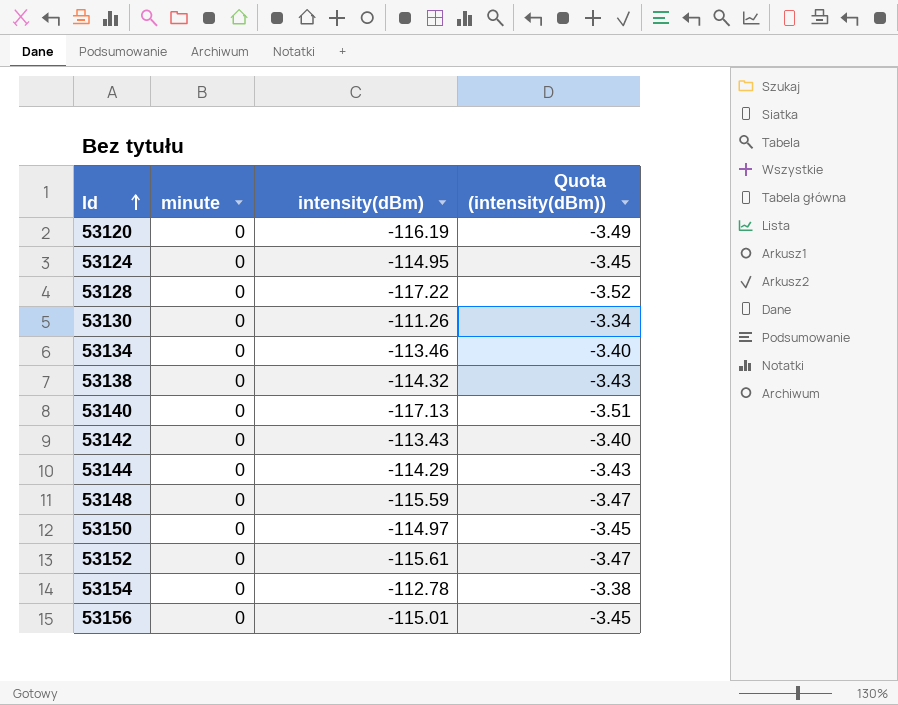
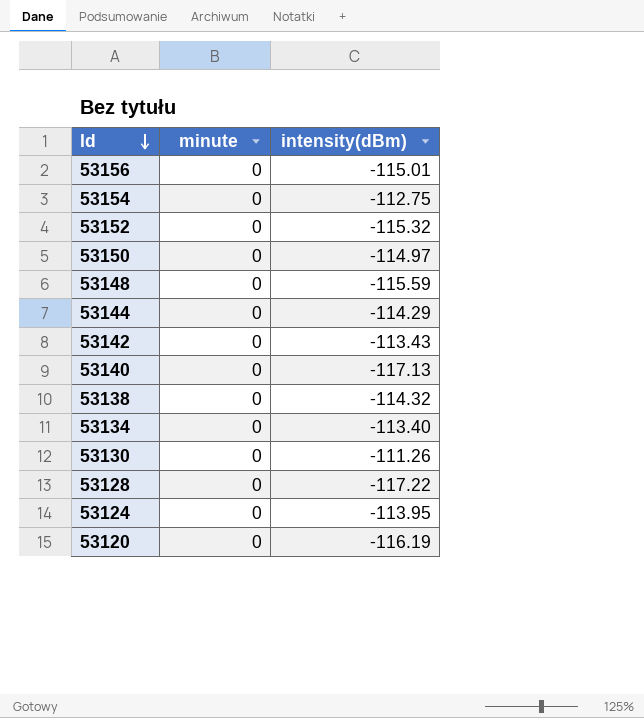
row order: Id ascending -> Id descending
column Quota (intensity(dBm)) | formula: [intensity(dBm)] * 0.03 -> none
53154 | intensity(dBm): -112.78 -> -112.75
53152 | intensity(dBm): -115.61 -> -115.32
53134 | intensity(dBm): -113.46 -> -113.40
53124 | intensity(dBm): -114.95 -> -113.95

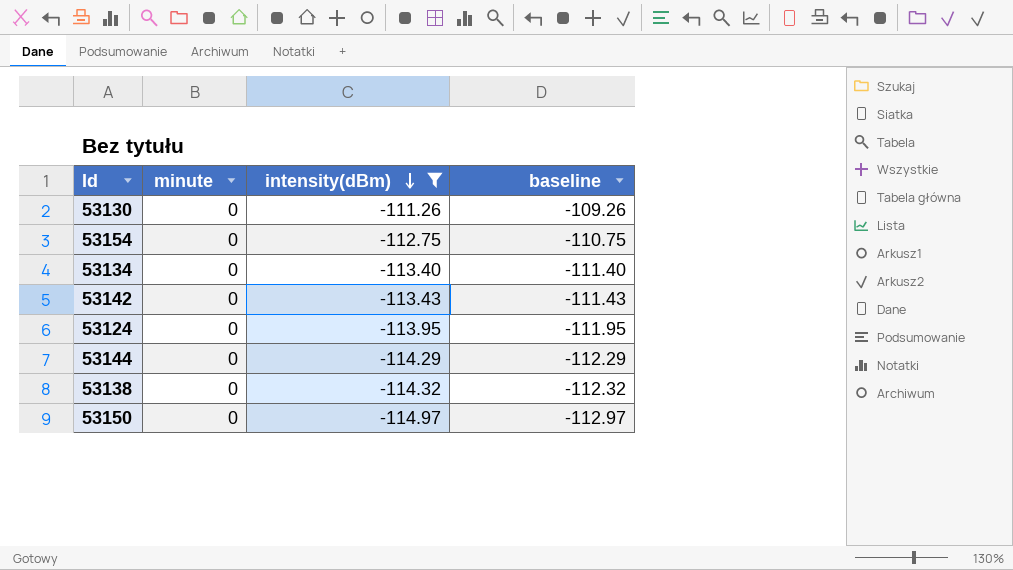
filter: none -> intensity(dBm) >= -114.97
row order: Id descending -> intensity(dBm) descending
column baseline | formula: none -> [intensity(dBm)] + 2

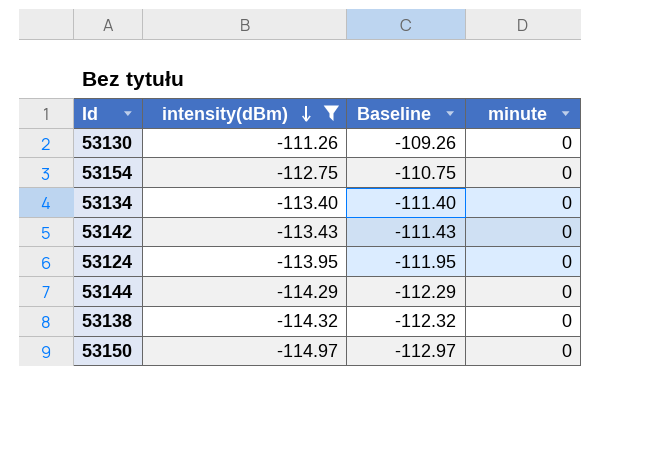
column name: baseline -> Baseline
column minute | position: 2 -> 4

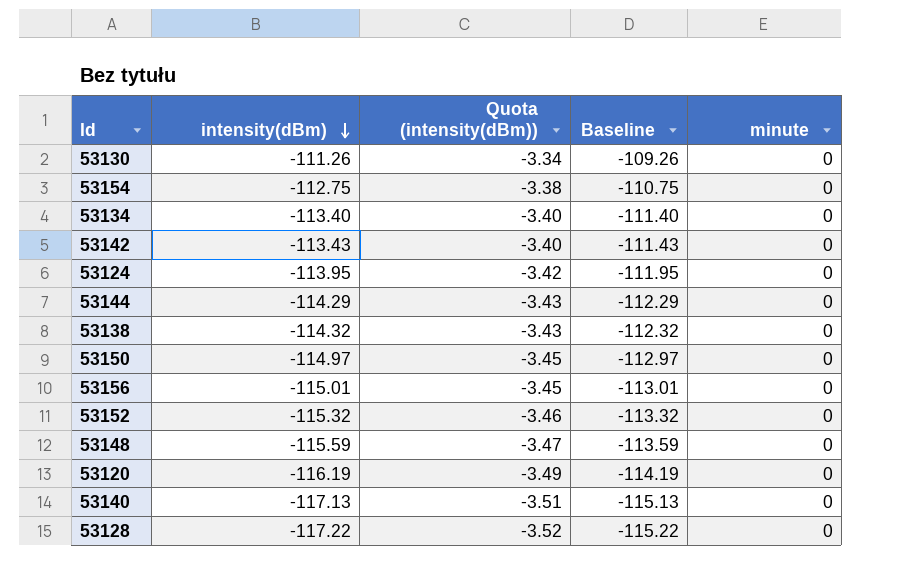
filter: intensity(dBm) >= -114.97 -> none
column Quota (intensity(dBm)) | formula: none -> [intensity(dBm)] * 0.03

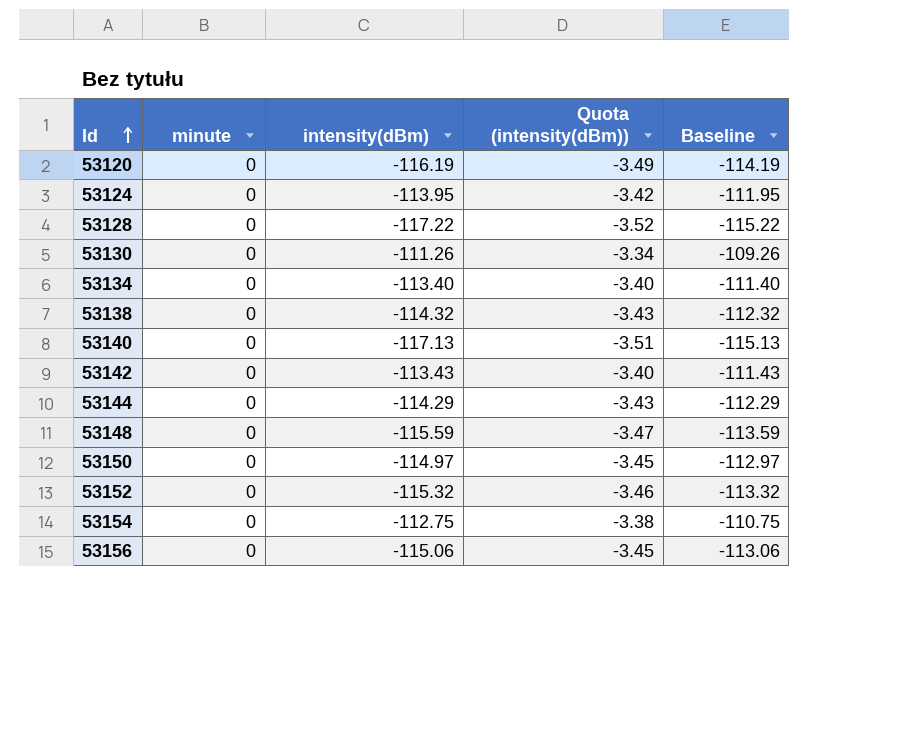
row order: intensity(dBm) descending -> Id ascending
column minute | position: 5 -> 2
53156 | intensity(dBm): -115.01 -> -115.06
53156 | Baseline: -113.01 -> -113.06

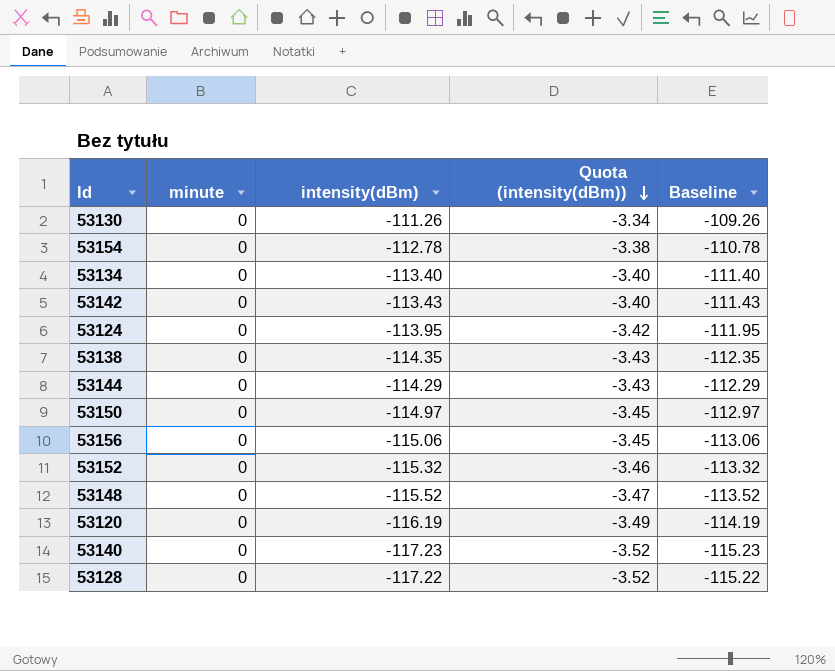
row order: Id ascending -> Quota (intensity(dBm)) descending
53154 | intensity(dBm): -112.75 -> -112.78
53154 | Baseline: -110.75 -> -110.78
53138 | intensity(dBm): -114.32 -> -114.35
53138 | Baseline: -112.32 -> -112.35
53148 | intensity(dBm): -115.59 -> -115.52
53148 | Baseline: -113.59 -> -113.52
53140 | intensity(dBm): -117.13 -> -117.23
53140 | Quota (intensity(dBm)): -3.51 -> -3.52
53140 | Baseline: -115.13 -> -115.23

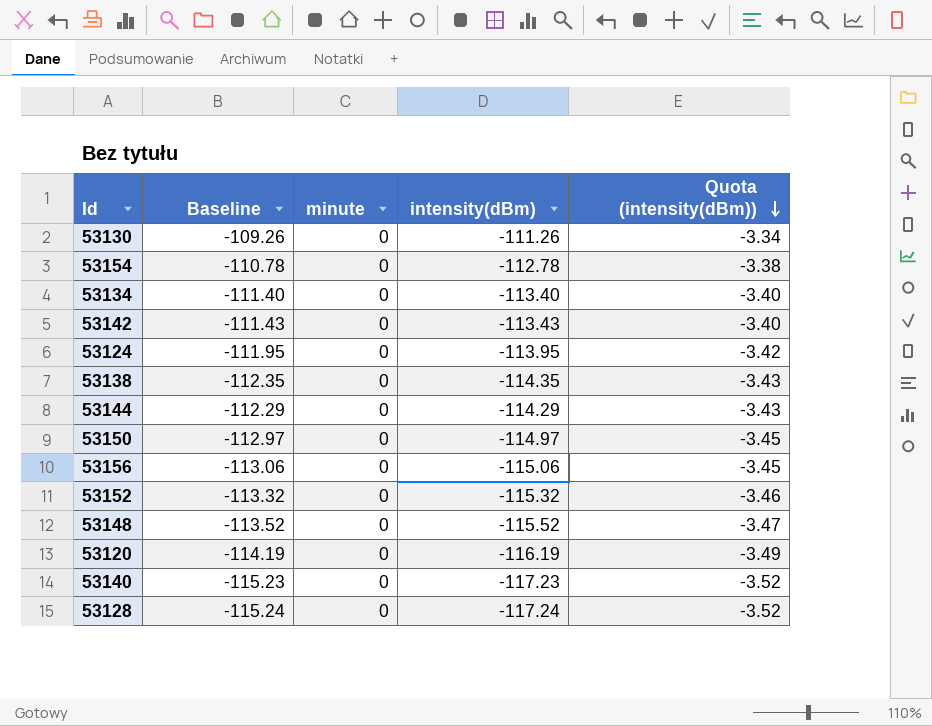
column Baseline | position: 5 -> 2
53128 | Baseline: -115.22 -> -115.24
53128 | intensity(dBm): -117.22 -> -117.24

